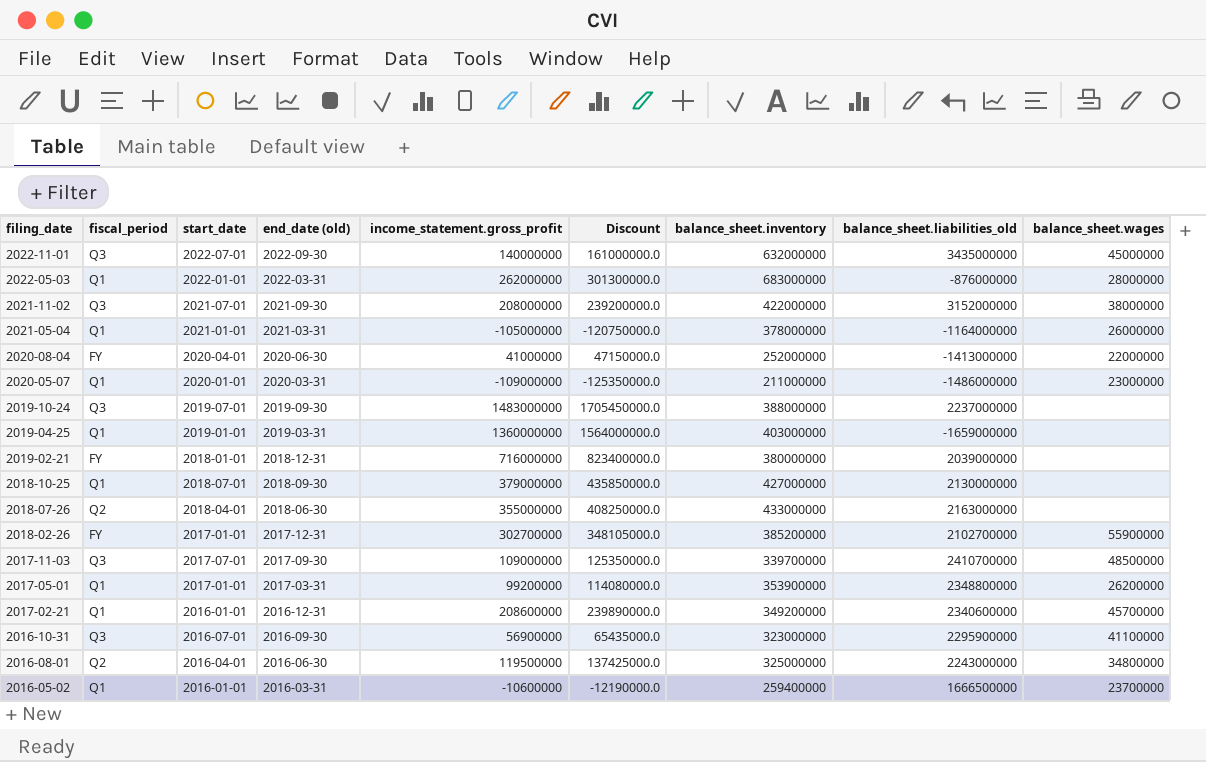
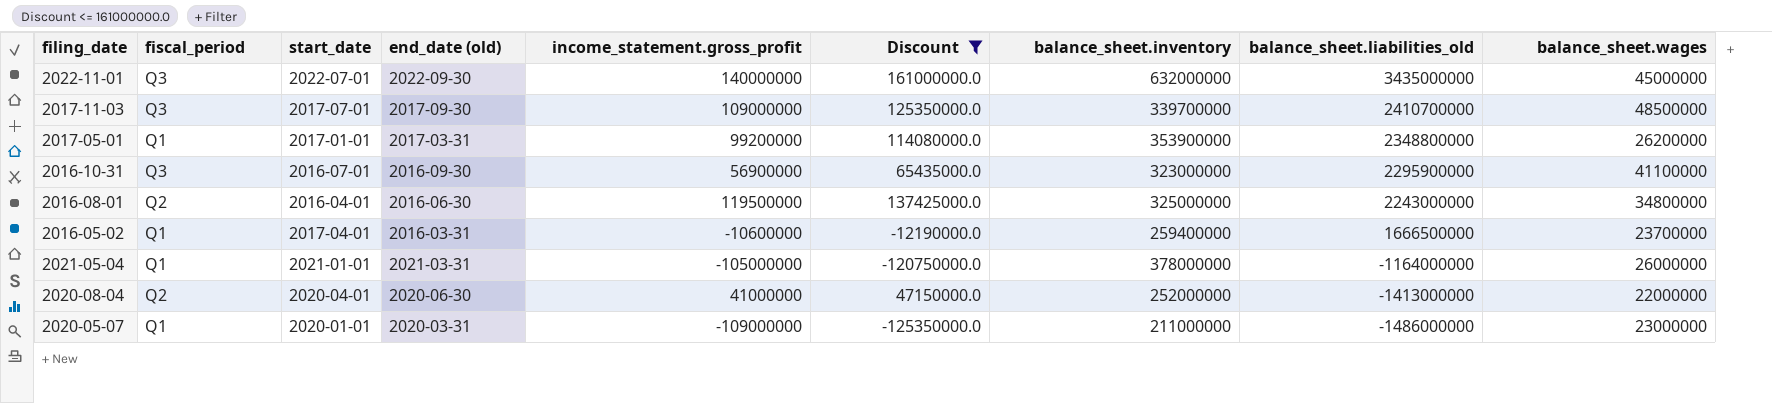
filter: none -> Discount <= 161000000.0
row order: filing_date descending -> balance_sheet.liabilities_old descending
2016-05-02 | start_date: 2016-01-01 -> 2017-04-01
2020-08-04 | fiscal_period: FY -> Q2

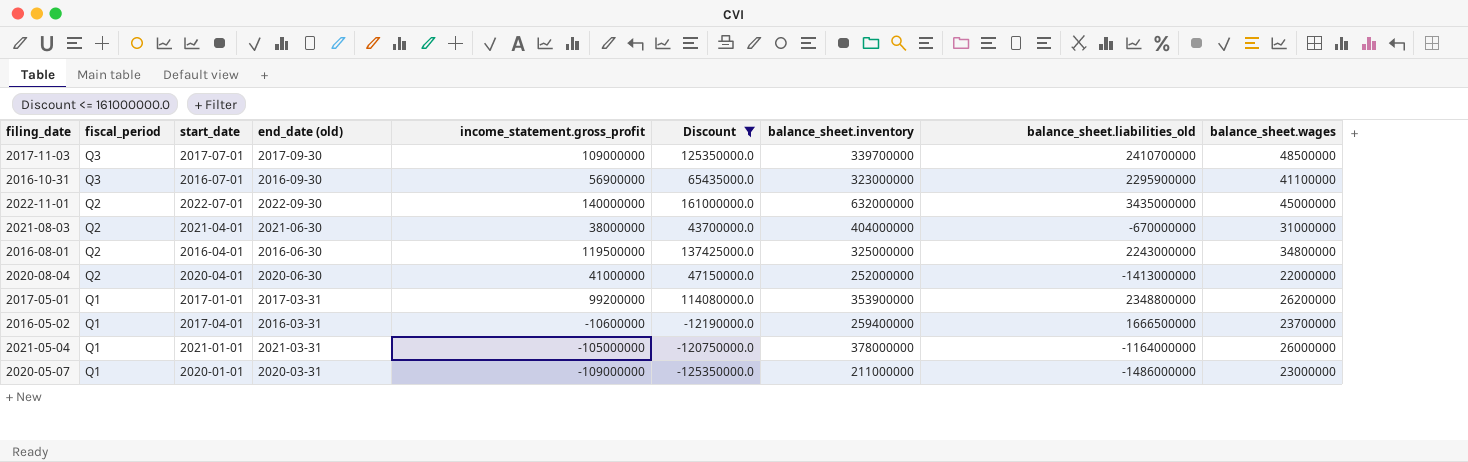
row order: balance_sheet.liabilities_old descending -> fiscal_period descending
2022-11-01 | fiscal_period: Q3 -> Q2
row 2021-08-03: none -> Q2 | 2021-04-01 | 2021-06-30 | 38000000 | 43700000.0 | 404000000 | -670000000 | 31000000

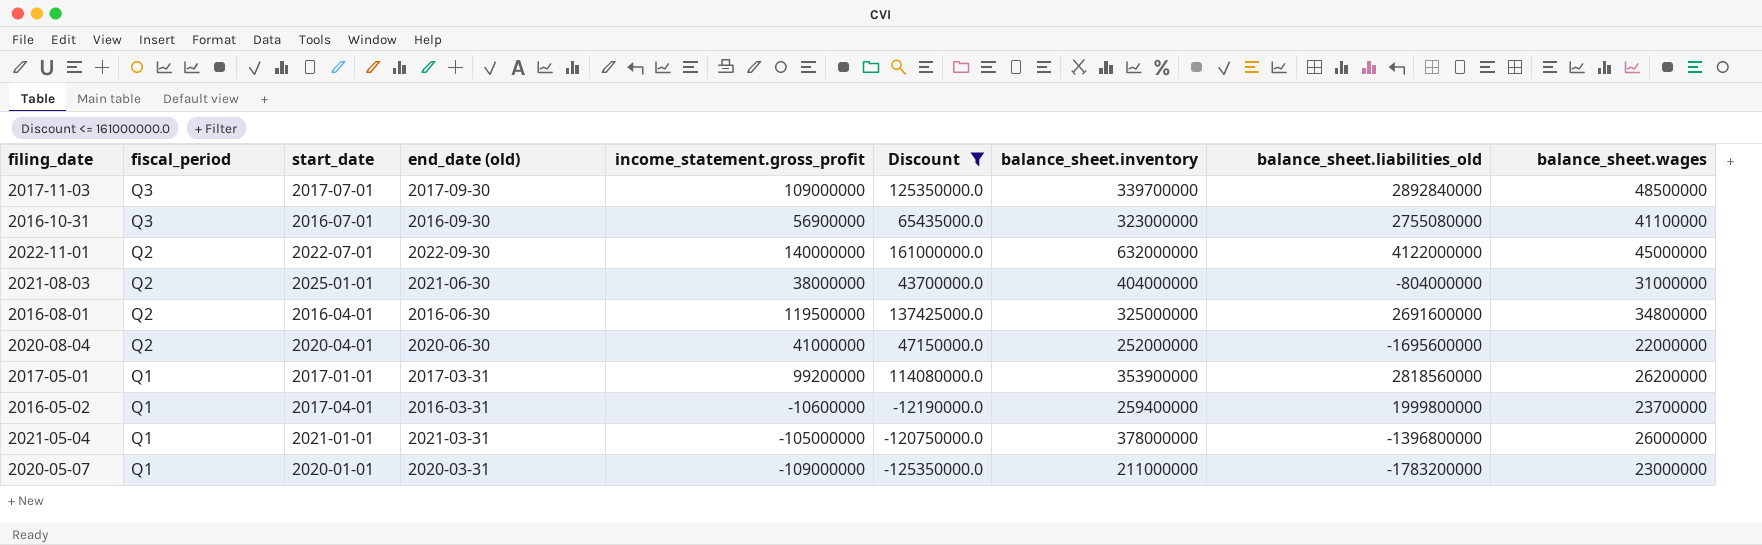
2017-11-03 | balance_sheet.liabilities_old: 2410700000 -> 2892840000
2016-10-31 | balance_sheet.liabilities_old: 2295900000 -> 2755080000
2022-11-01 | balance_sheet.liabilities_old: 3435000000 -> 4122000000
2021-08-03 | start_date: 2021-04-01 -> 2025-01-01
2021-08-03 | balance_sheet.liabilities_old: -670000000 -> -804000000
2016-08-01 | balance_sheet.liabilities_old: 2243000000 -> 2691600000
2020-08-04 | balance_sheet.liabilities_old: -1413000000 -> -1695600000
2017-05-01 | balance_sheet.liabilities_old: 2348800000 -> 2818560000
2016-05-02 | balance_sheet.liabilities_old: 1666500000 -> 1999800000
2021-05-04 | balance_sheet.liabilities_old: -1164000000 -> -1396800000
2020-05-07 | balance_sheet.liabilities_old: -1486000000 -> -1783200000

